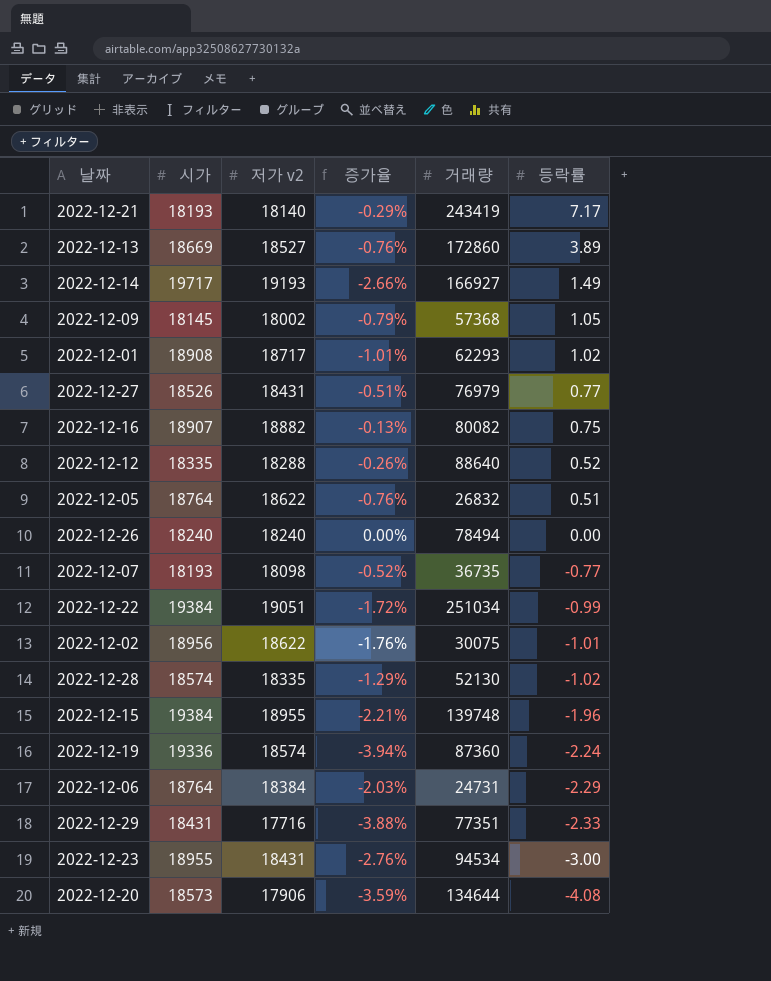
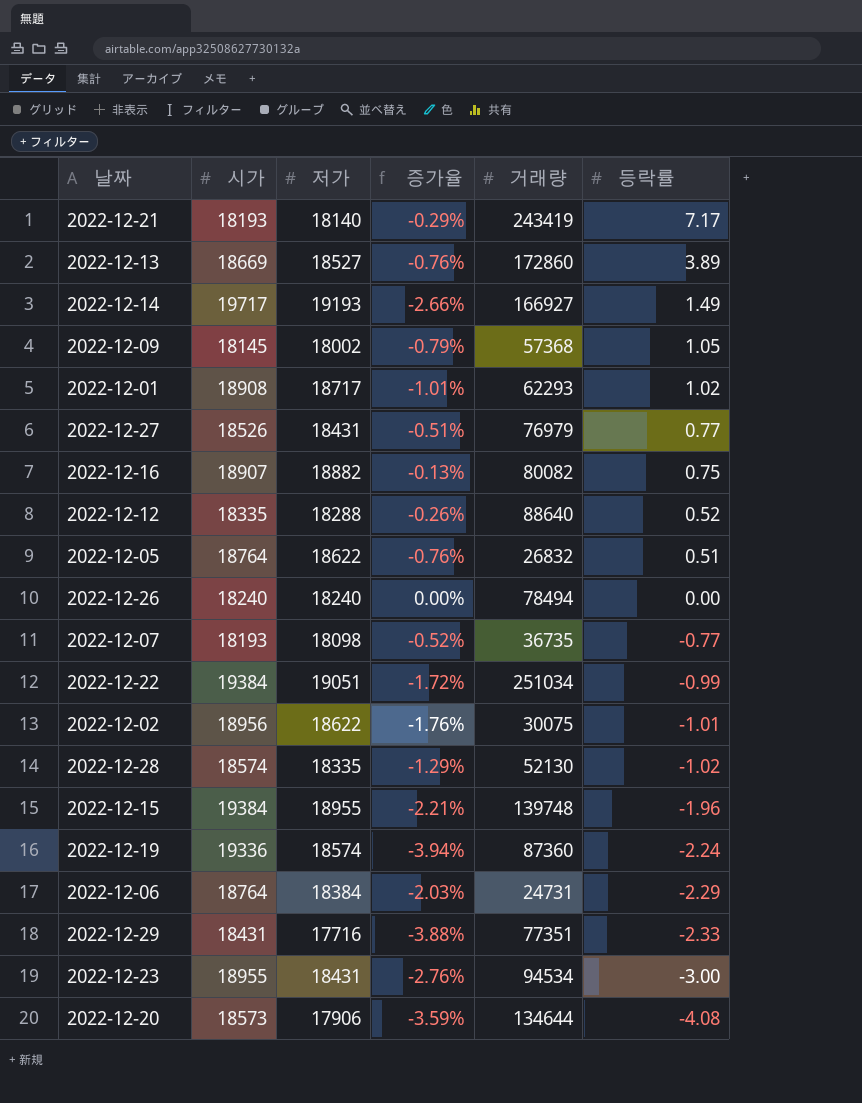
column name: 저가 v2 -> 저가

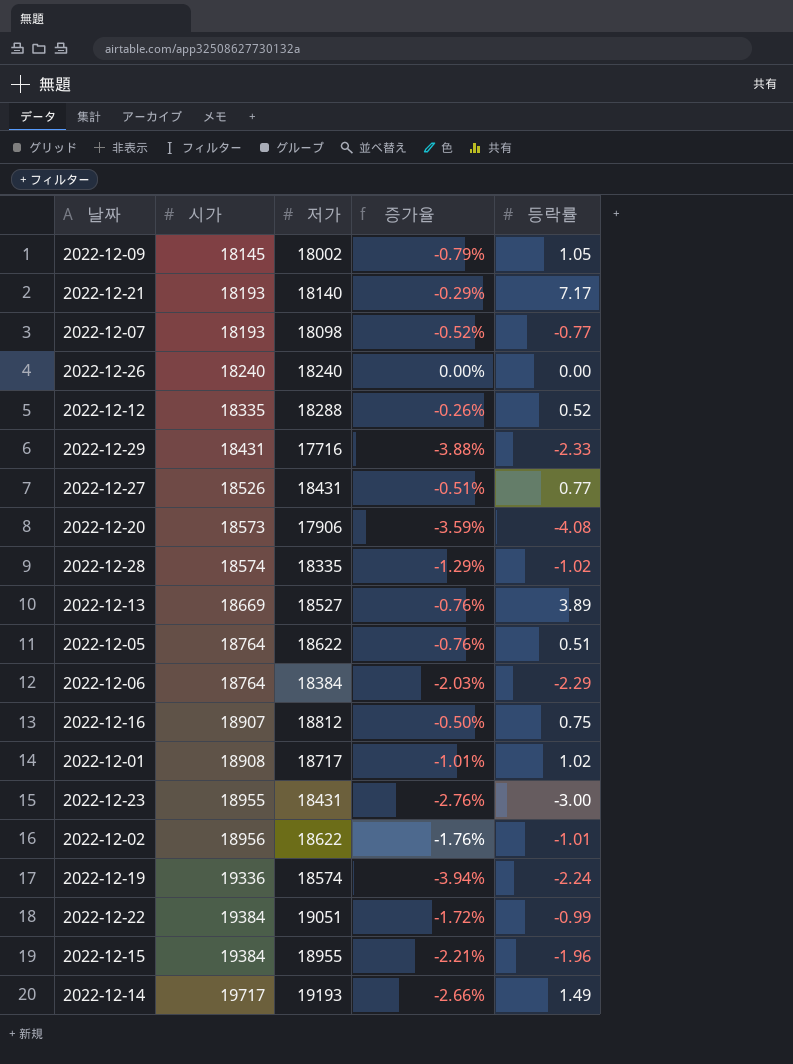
row order: 등락률 descending -> 시가 ascending
column 거래량 | position: 5 -> none
2022-12-16 | 저가: 18882 -> 18812
2022-12-16 | 증가율: -0.13% -> -0.50%

